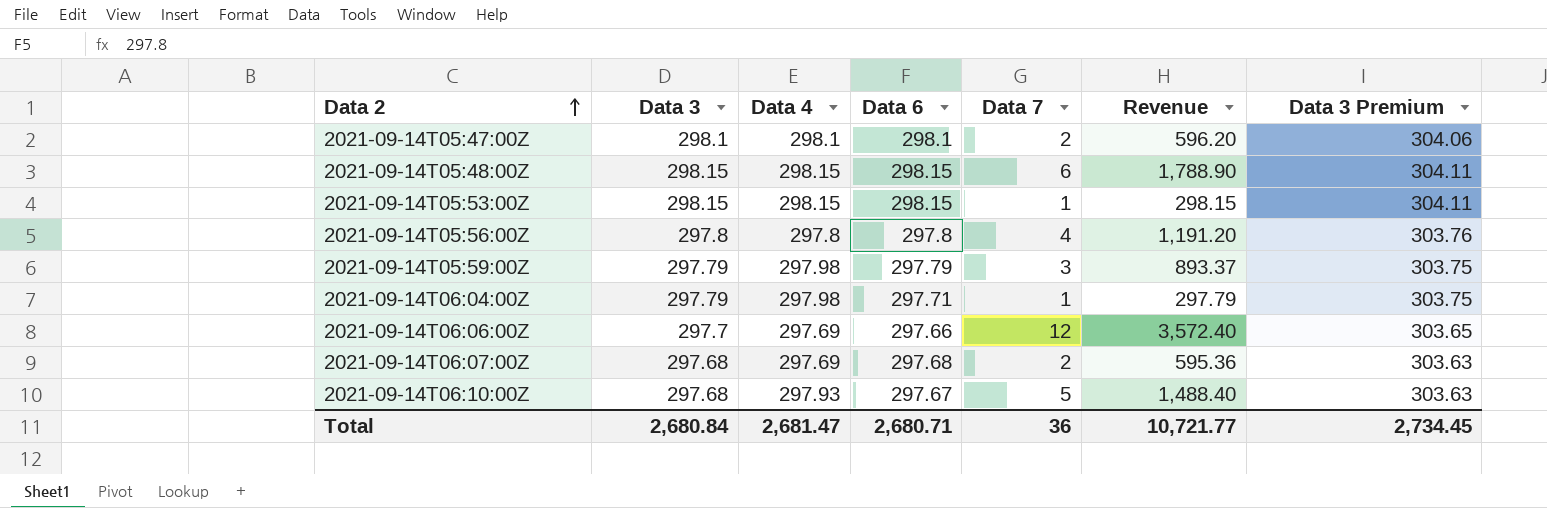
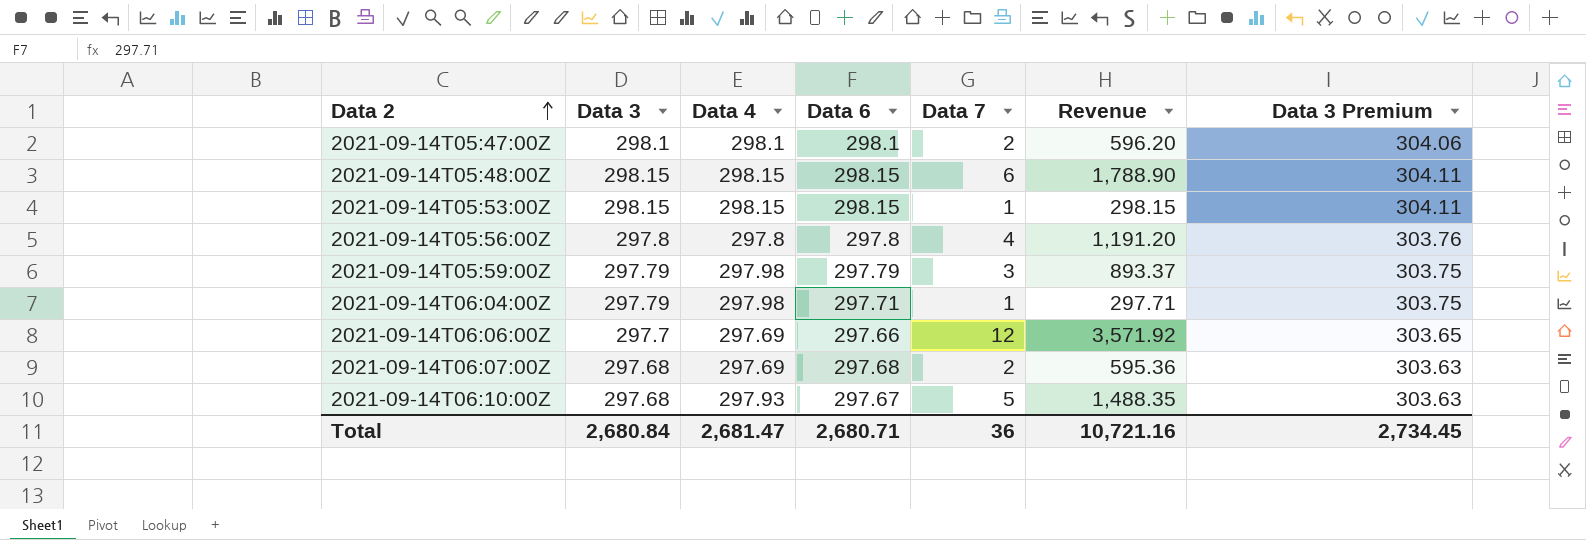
column Revenue | formula: [Data 3] * [Data 7] -> [Data 6] * [Data 7]
Total | Revenue: 10,721.77 -> 10,721.16

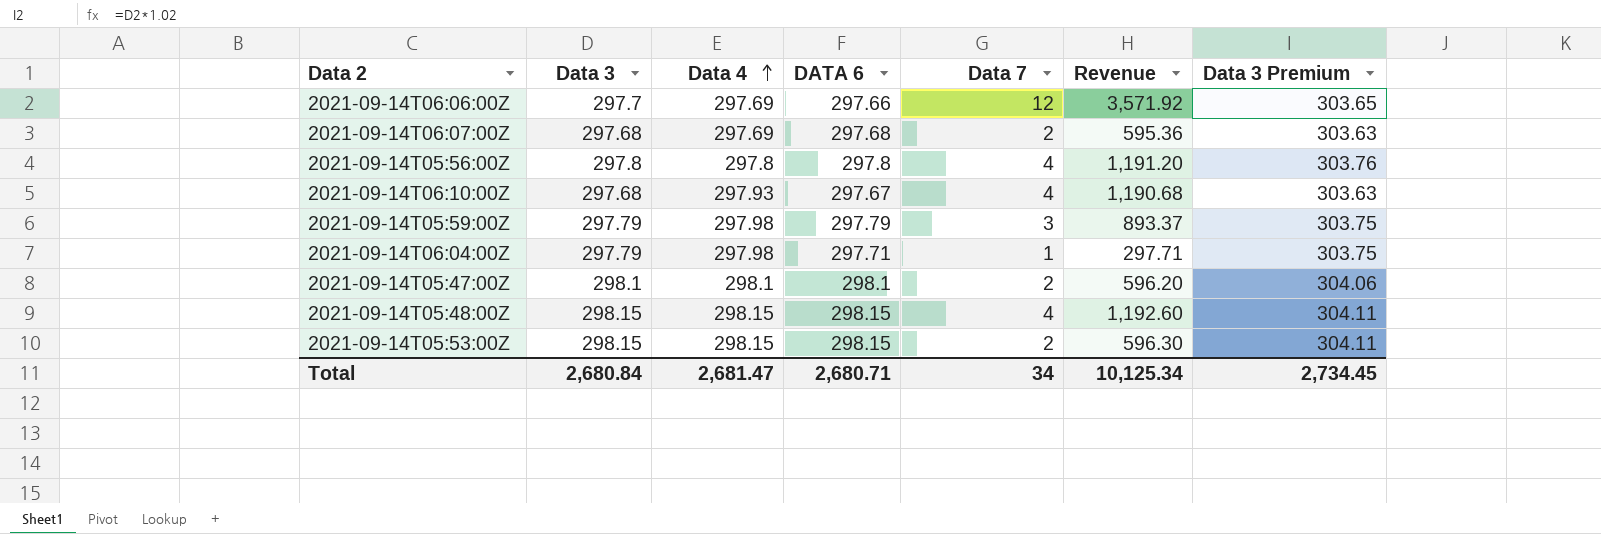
row order: Data 2 ascending -> Data 4 ascending
column name: Data 6 -> DATA 6
2021-09-14T06:10:00Z | Data 7: 5 -> 4
2021-09-14T06:10:00Z | Revenue: 1,488.35 -> 1,190.68
2021-09-14T05:48:00Z | Data 7: 6 -> 4
2021-09-14T05:48:00Z | Revenue: 1,788.90 -> 1,192.60
2021-09-14T05:53:00Z | Data 7: 1 -> 2
2021-09-14T05:53:00Z | Revenue: 298.15 -> 596.30
Total | Data 7: 36 -> 34
Total | Revenue: 10,721.16 -> 10,125.34

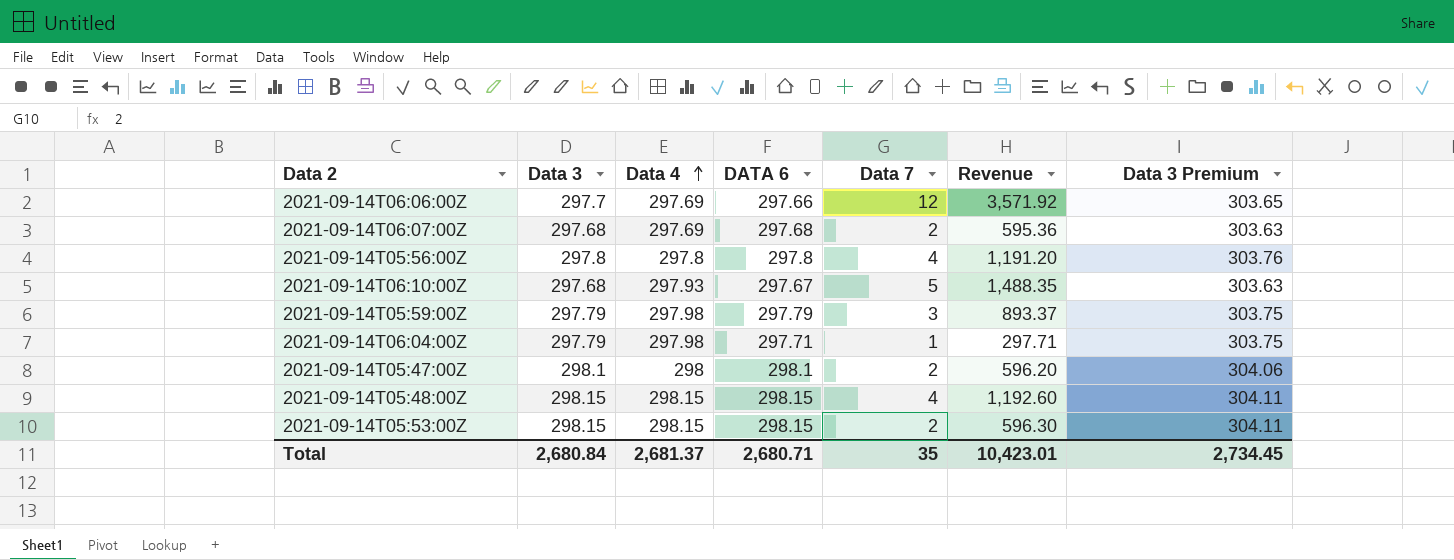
2021-09-14T06:10:00Z | Data 7: 4 -> 5
2021-09-14T06:10:00Z | Revenue: 1,190.68 -> 1,488.35
2021-09-14T05:47:00Z | Data 4: 298.1 -> 298
Total | Data 4: 2,681.47 -> 2,681.37
Total | Data 7: 34 -> 35
Total | Revenue: 10,125.34 -> 10,423.01

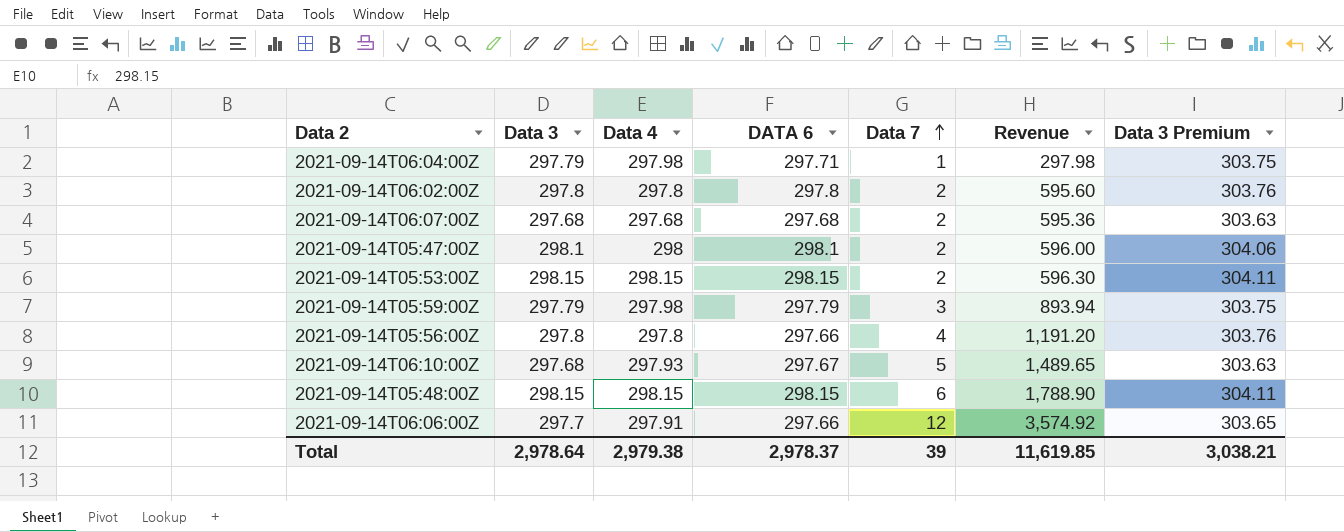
row order: Data 4 ascending -> Data 7 ascending
column Revenue | formula: [DATA 6] * [Data 7] -> [Data 4] * [Data 7]
row 2021-09-14T06:02:00Z: none -> 297.8 | 297.8 | 297.8 | 2 | 595.60 | 303.76
2021-09-14T06:07:00Z | Data 4: 297.69 -> 297.68
2021-09-14T05:56:00Z | DATA 6: 297.8 -> 297.66
2021-09-14T05:48:00Z | Data 7: 4 -> 6
2021-09-14T06:06:00Z | Data 4: 297.69 -> 297.91
Total | Data 3: 2,680.84 -> 2,978.64
Total | Data 4: 2,681.37 -> 2,979.38
Total | DATA 6: 2,680.71 -> 2,978.37
Total | Data 7: 35 -> 39
Total | Revenue: 10,423.01 -> 11,619.85
Total | Data 3 Premium: 2,734.45 -> 3,038.21

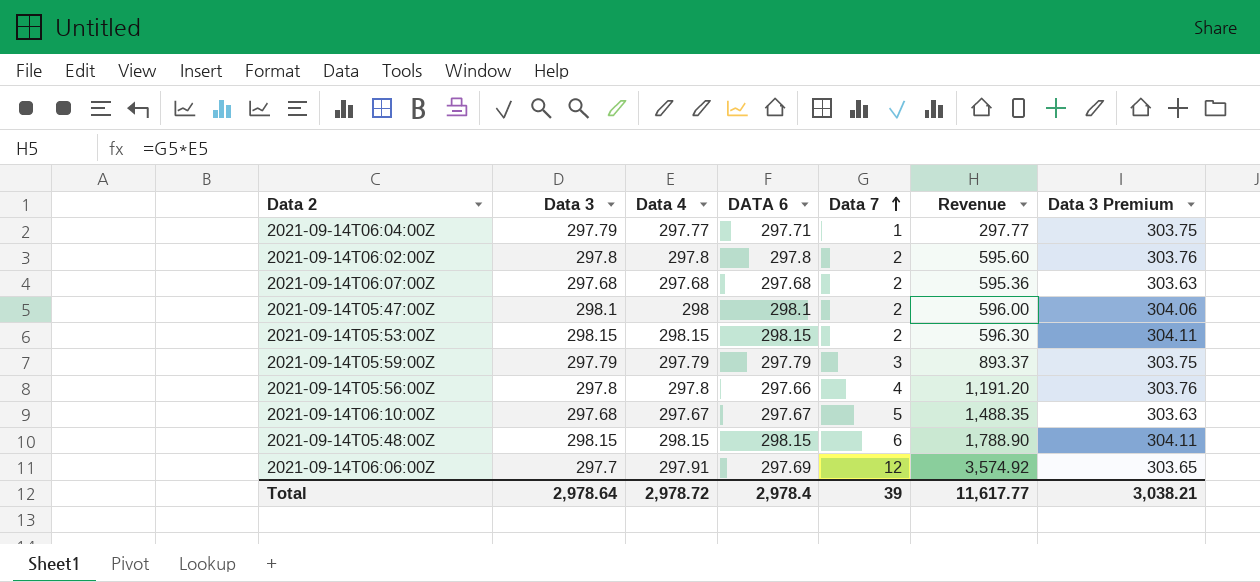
2021-09-14T06:04:00Z | Data 4: 297.98 -> 297.77
2021-09-14T06:04:00Z | Revenue: 297.98 -> 297.77
2021-09-14T05:59:00Z | Data 4: 297.98 -> 297.79
2021-09-14T05:59:00Z | Revenue: 893.94 -> 893.37
2021-09-14T06:10:00Z | Data 4: 297.93 -> 297.67
2021-09-14T06:10:00Z | Revenue: 1,489.65 -> 1,488.35
2021-09-14T06:06:00Z | DATA 6: 297.66 -> 297.69
Total | Data 4: 2,979.38 -> 2,978.72
Total | DATA 6: 2,978.37 -> 2,978.4
Total | Revenue: 11,619.85 -> 11,617.77

